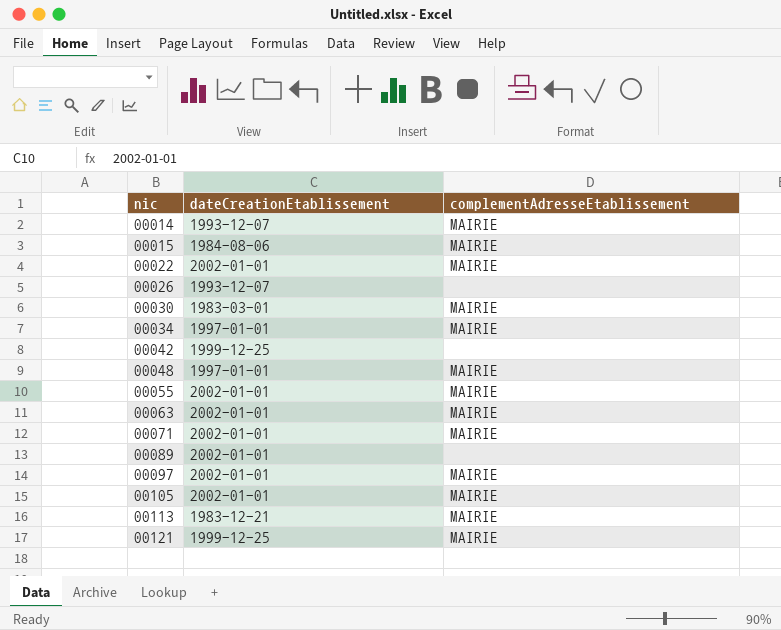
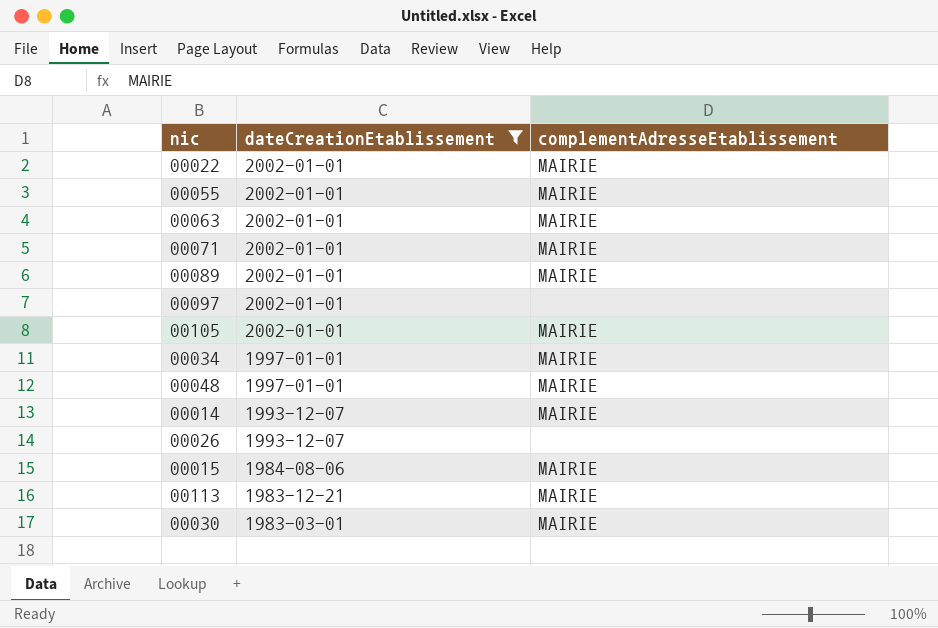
filter: none -> dateCreationEtablissement != 1999-12-25
row order: nic ascending -> dateCreationEtablissement descending
00089 | complementAdresseEtablissement: none -> MAIRIE
00097 | complementAdresseEtablissement: MAIRIE -> none

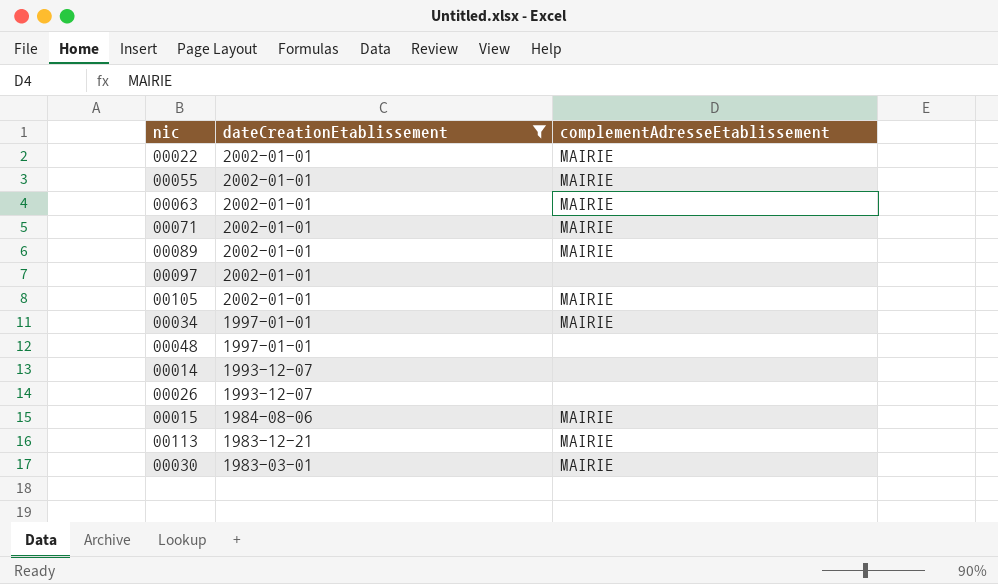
00048 | complementAdresseEtablissement: MAIRIE -> none
00014 | complementAdresseEtablissement: MAIRIE -> none

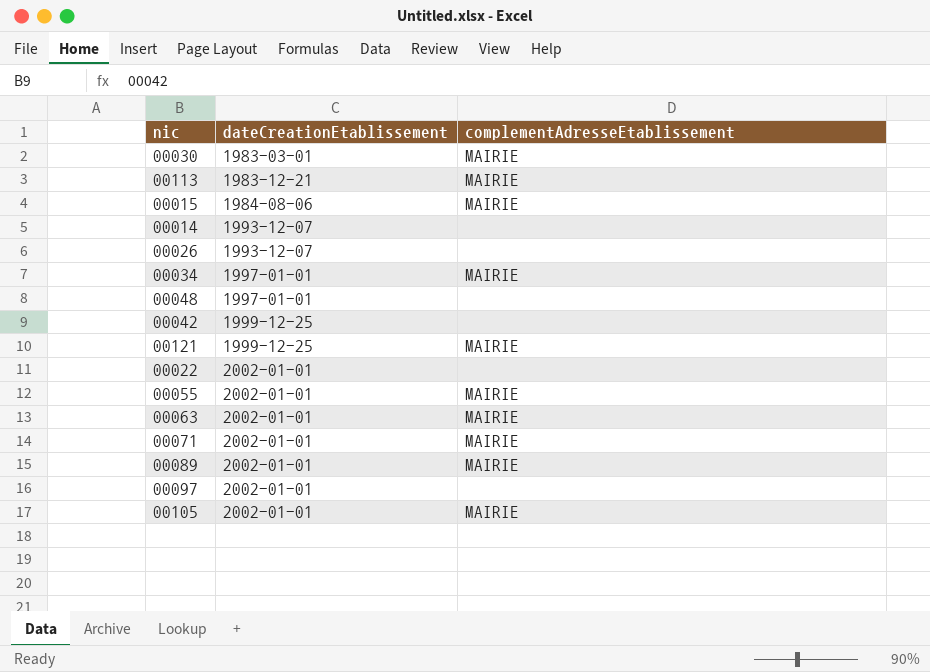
filter: dateCreationEtablissement != 1999-12-25 -> none
row order: dateCreationEtablissement descending -> dateCreationEtablissement ascending
00022 | complementAdresseEtablissement: MAIRIE -> none

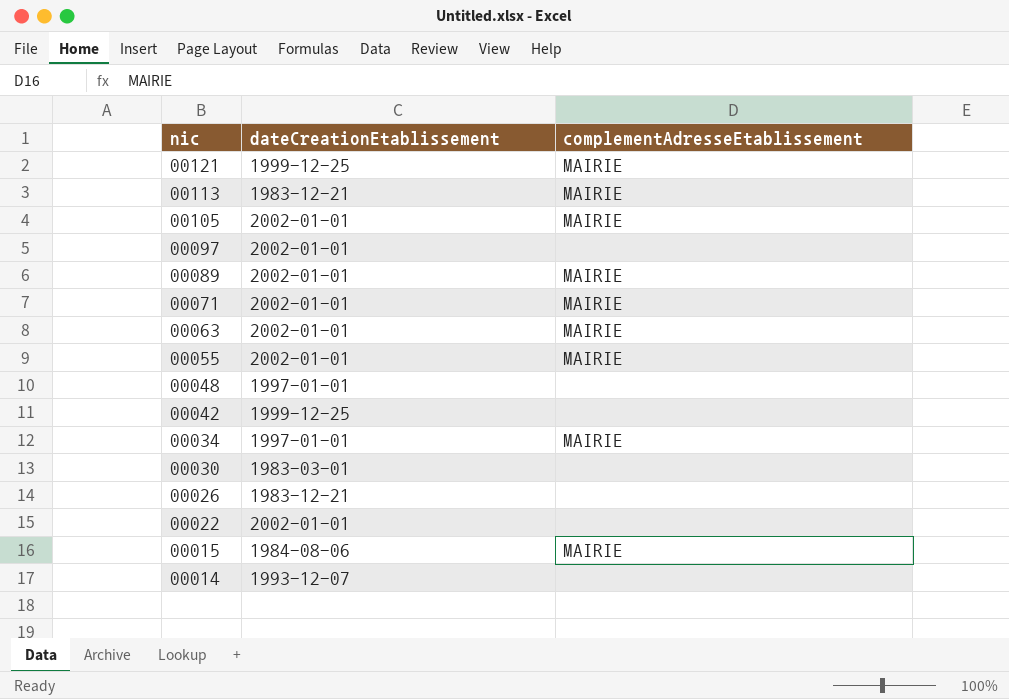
row order: dateCreationEtablissement ascending -> nic descending
00030 | complementAdresseEtablissement: MAIRIE -> none
00026 | dateCreationEtablissement: 1993-12-07 -> 1983-12-21

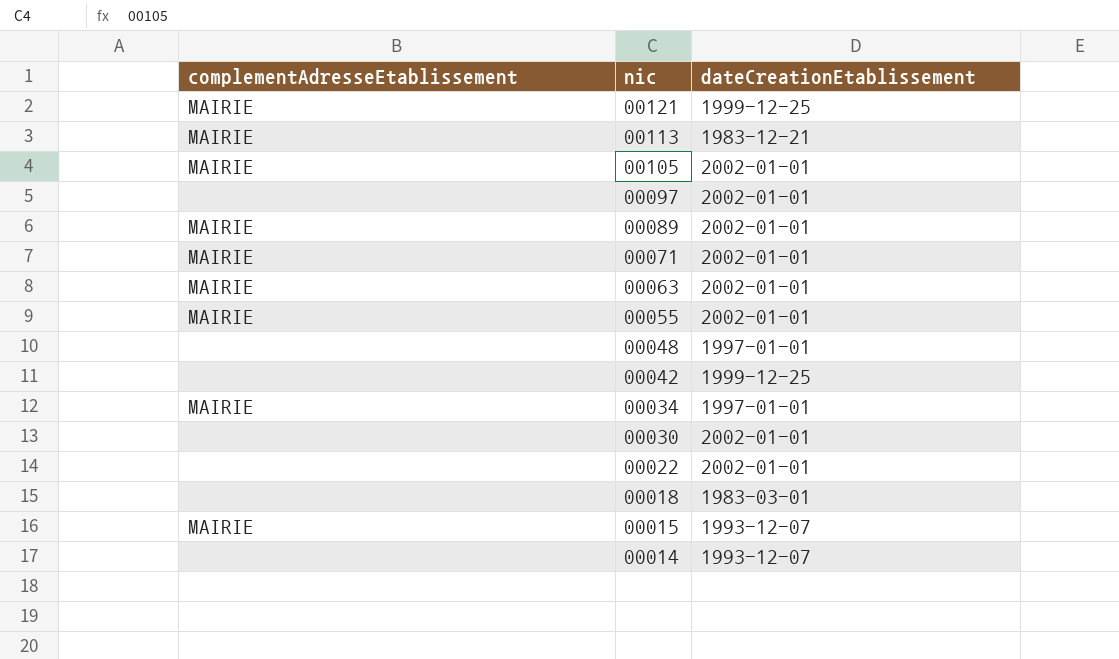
column complementAdresseEtablissement | position: 3 -> 1
row 00026: 1983-12-21 | none -> none
00030 | dateCreationEtablissement: 1983-03-01 -> 2002-01-01
row 00018: none -> none | 1983-03-01
00015 | dateCreationEtablissement: 1984-08-06 -> 1993-12-07

